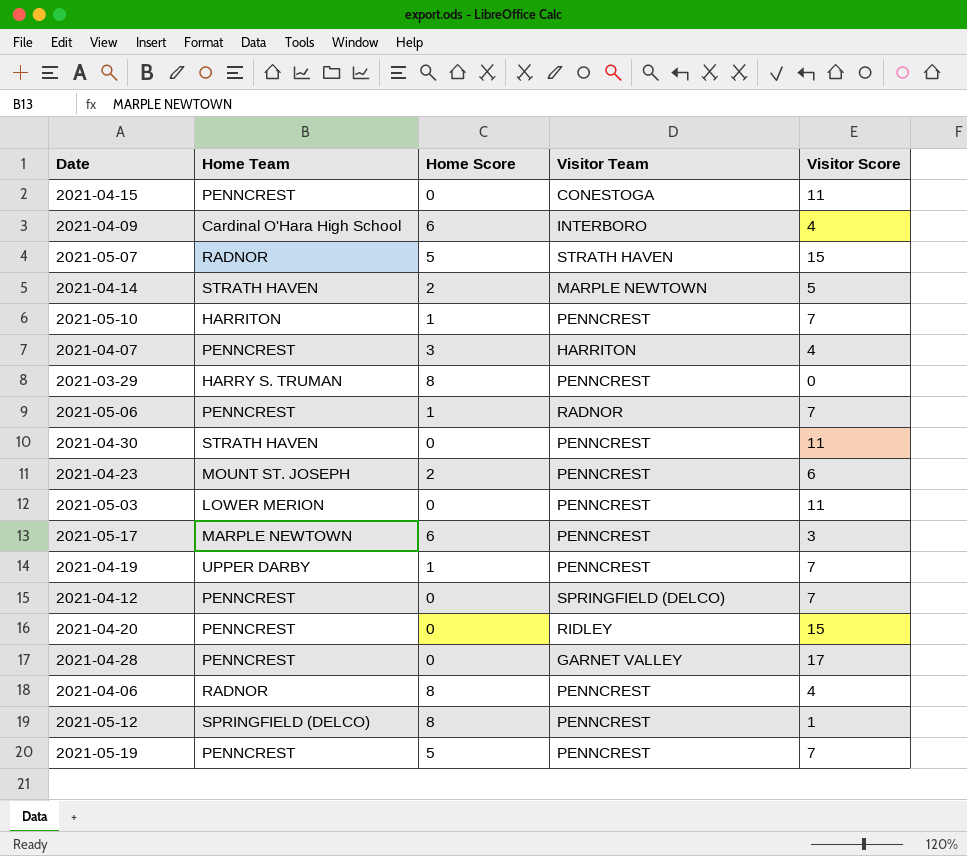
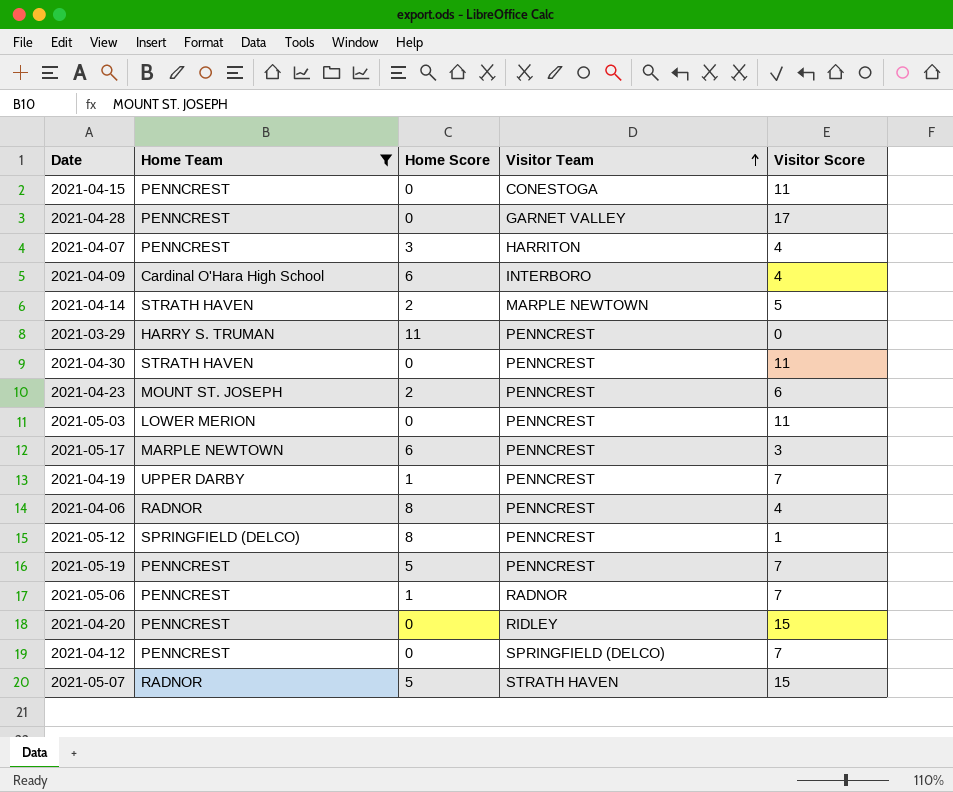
filter: none -> Home Team != HARRITON
row order: none -> Visitor Team ascending
2021-03-29 | Home Score: 8 -> 11

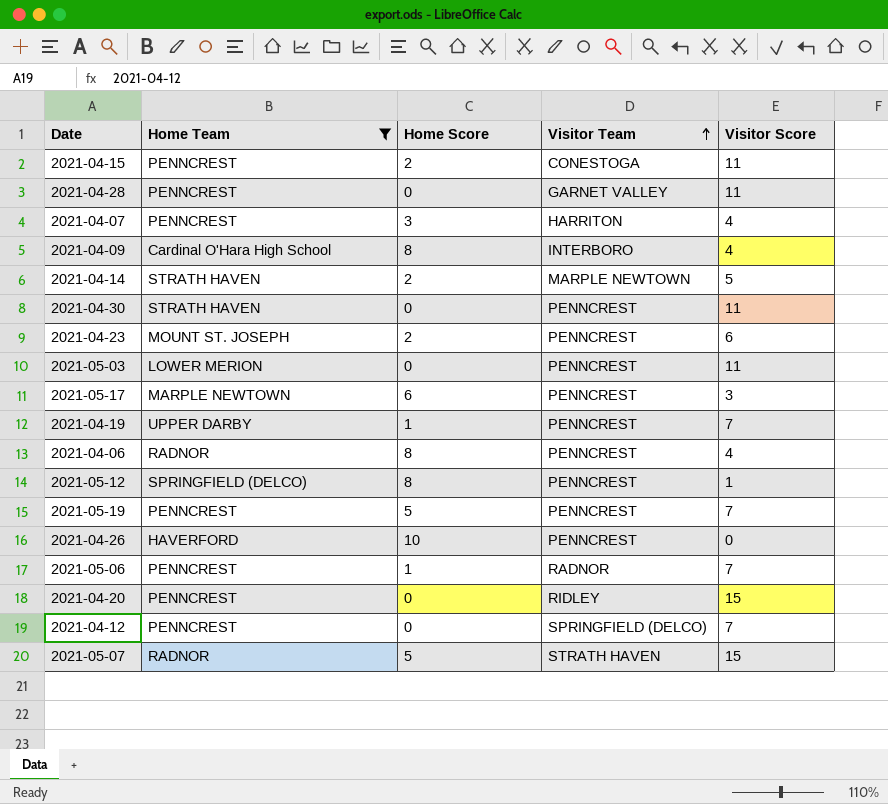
row 2021-03-29: HARRY S. TRUMAN | 11 | PENNCREST | 0 -> none
2021-04-15 | Home Score: 0 -> 2
2021-04-28 | Visitor Score: 17 -> 11
2021-04-09 | Home Score: 6 -> 8
row 2021-04-26: none -> HAVERFORD | 10 | PENNCREST | 0

